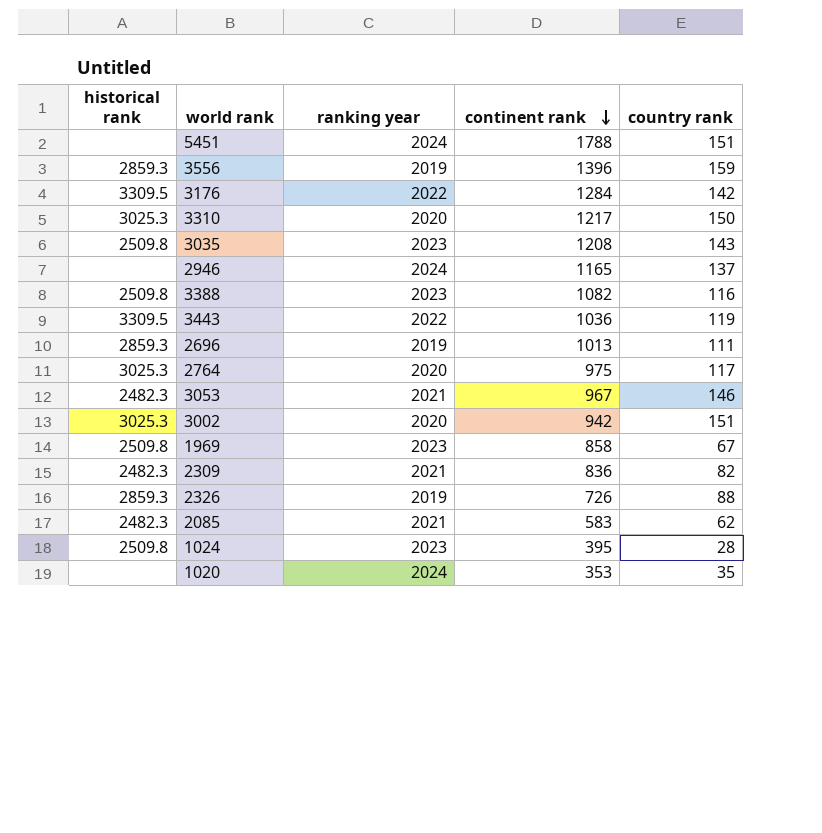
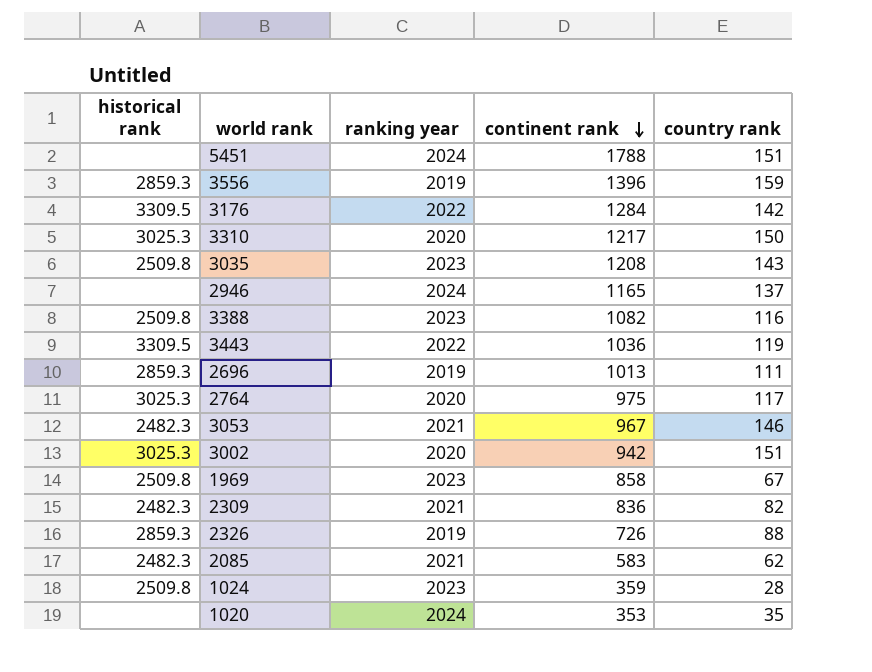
1024 | continent rank: 395 -> 359

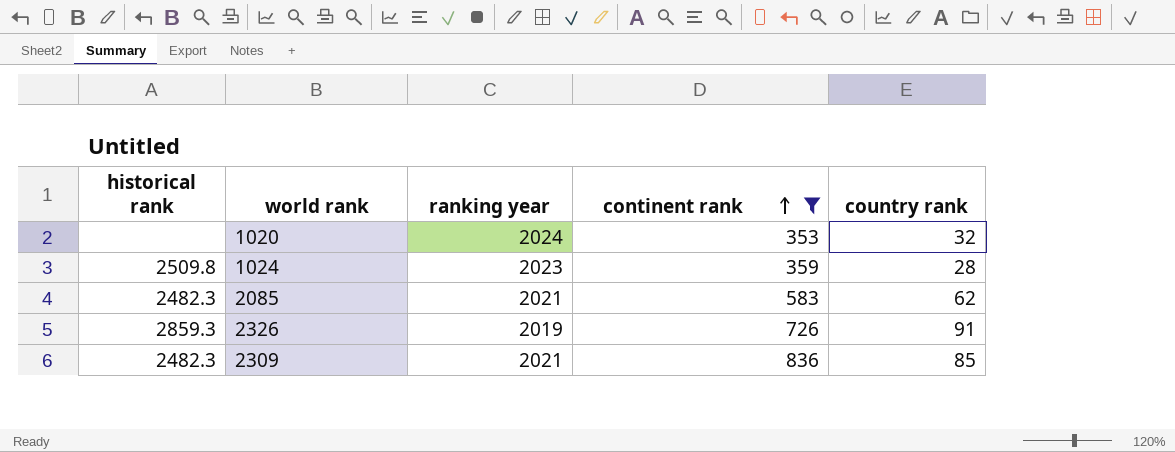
filter: none -> continent rank <= 836
row order: continent rank descending -> continent rank ascending
1020 | country rank: 35 -> 32
2326 | country rank: 88 -> 91
2309 | country rank: 82 -> 85

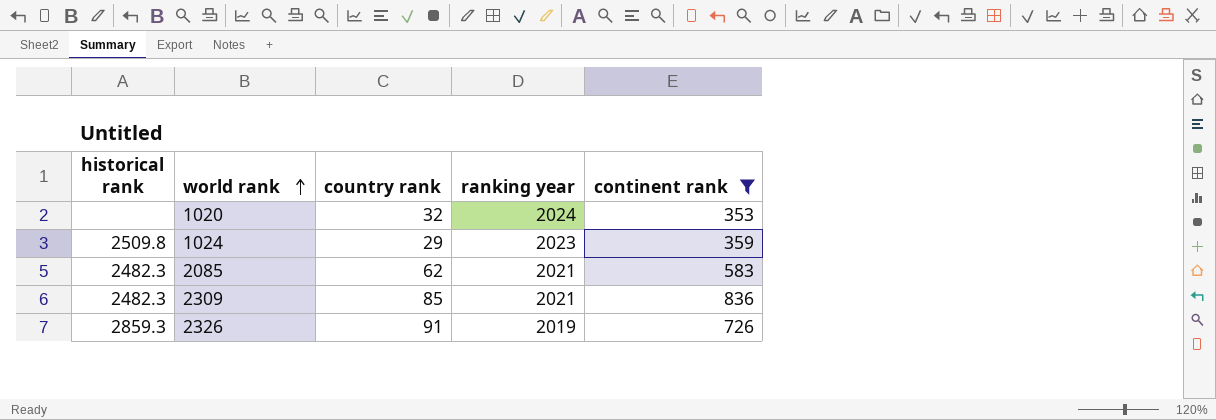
row order: continent rank ascending -> world rank ascending
column country rank | position: 5 -> 3
1024 | country rank: 28 -> 29

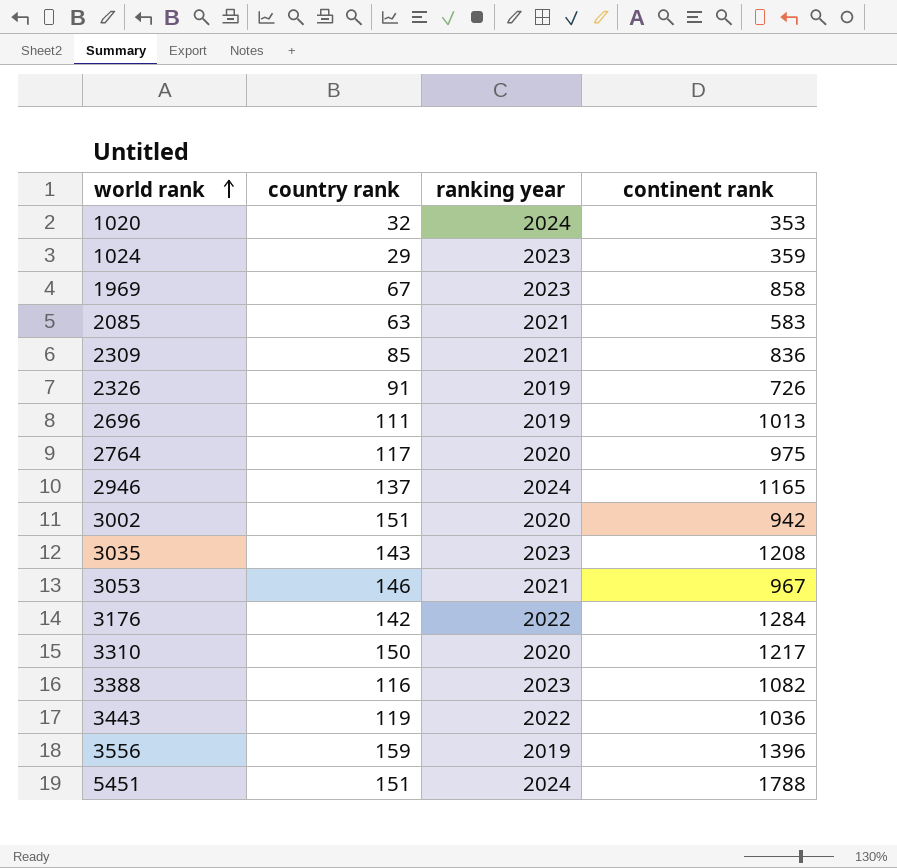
filter: continent rank <= 836 -> none
column historical rank | position: 1 -> none
2085 | country rank: 62 -> 63

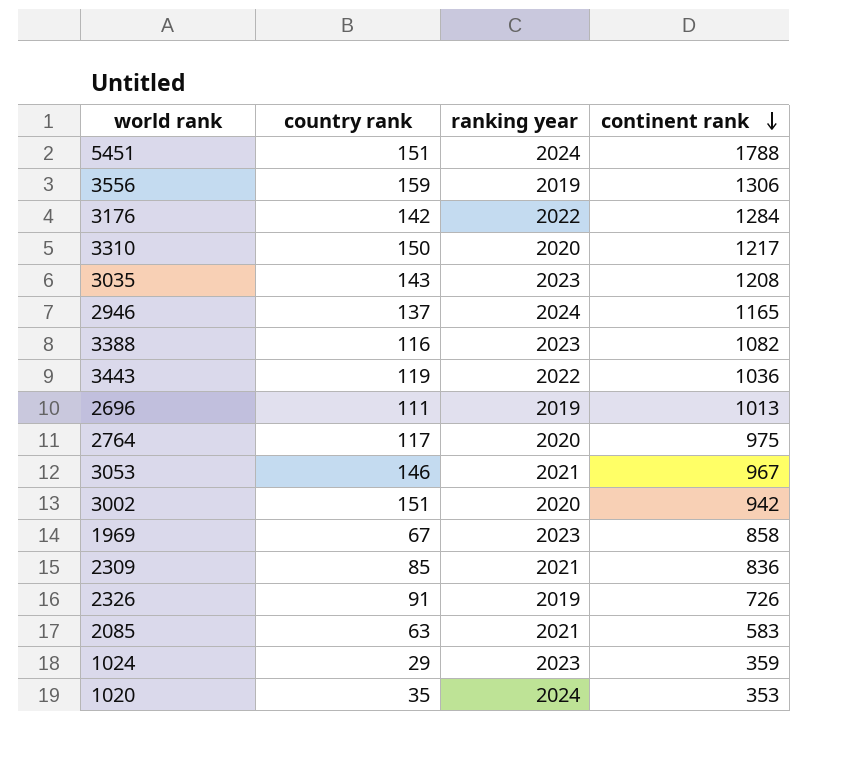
row order: world rank ascending -> continent rank descending
3556 | continent rank: 1396 -> 1306
1020 | country rank: 32 -> 35

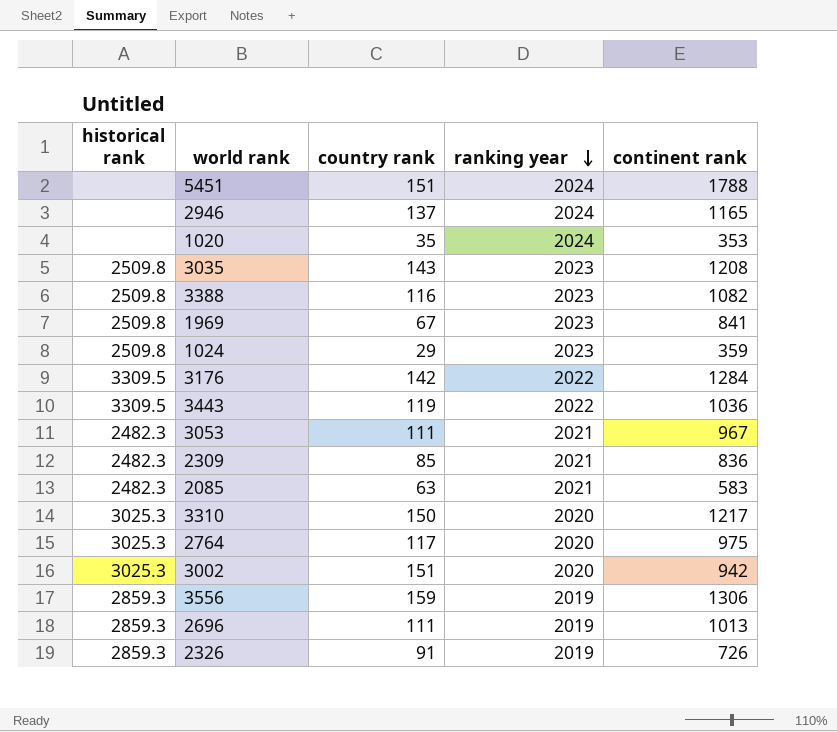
row order: continent rank descending -> ranking year descending
column historical rank | position: none -> 1
1969 | continent rank: 858 -> 841
3053 | country rank: 146 -> 111

